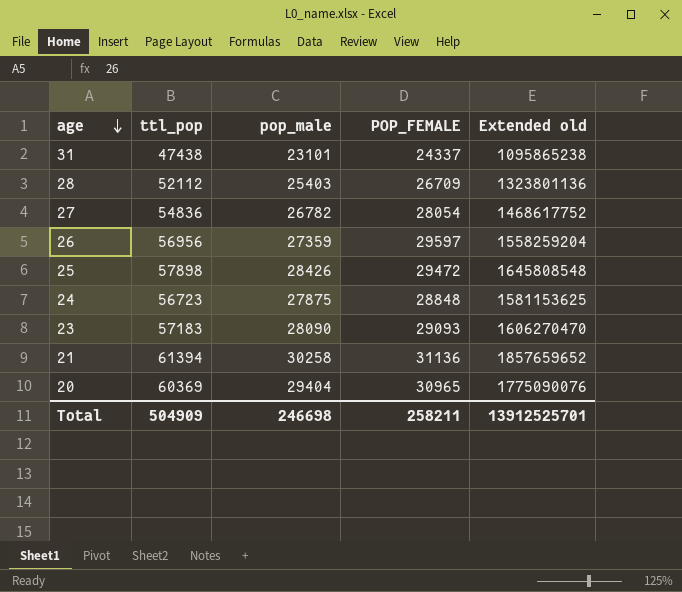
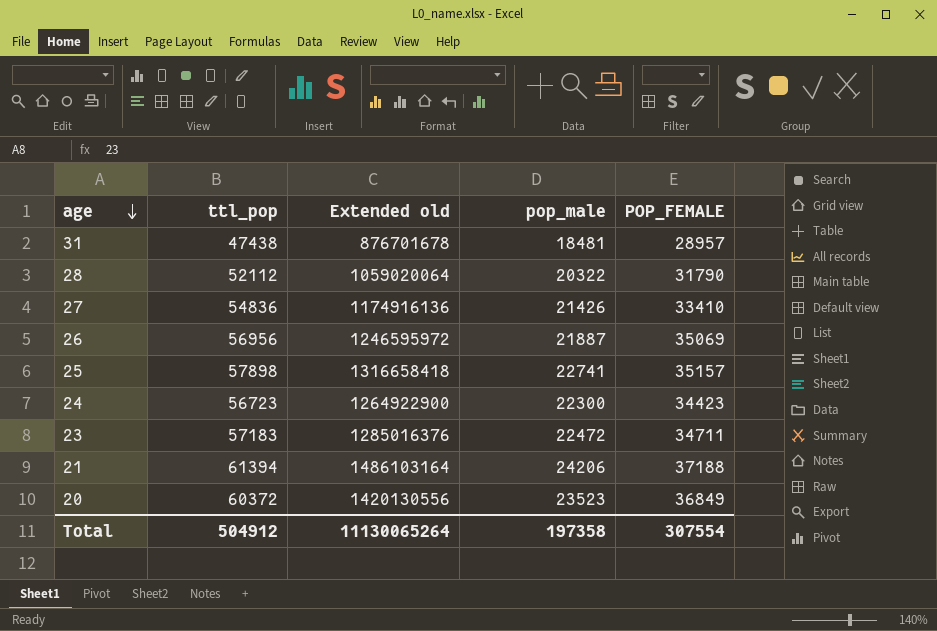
column Extended old | position: 5 -> 3
31 | Extended old: 1095865238 -> 876701678
31 | pop_male: 23101 -> 18481
31 | POP_FEMALE: 24337 -> 28957
28 | Extended old: 1323801136 -> 1059020064
28 | pop_male: 25403 -> 20322
28 | POP_FEMALE: 26709 -> 31790
27 | Extended old: 1468617752 -> 1174916136
27 | pop_male: 26782 -> 21426
27 | POP_FEMALE: 28054 -> 33410
26 | Extended old: 1558259204 -> 1246595972
26 | pop_male: 27359 -> 21887
26 | POP_FEMALE: 29597 -> 35069
25 | Extended old: 1645808548 -> 1316658418
25 | pop_male: 28426 -> 22741
25 | POP_FEMALE: 29472 -> 35157
24 | Extended old: 1581153625 -> 1264922900
24 | pop_male: 27875 -> 22300
24 | POP_FEMALE: 28848 -> 34423
23 | Extended old: 1606270470 -> 1285016376
23 | pop_male: 28090 -> 22472
23 | POP_FEMALE: 29093 -> 34711
21 | Extended old: 1857659652 -> 1486103164
21 | pop_male: 30258 -> 24206
21 | POP_FEMALE: 31136 -> 37188
20 | ttl_pop: 60369 -> 60372
20 | Extended old: 1775090076 -> 1420130556
20 | pop_male: 29404 -> 23523
20 | POP_FEMALE: 30965 -> 36849
Total | ttl_pop: 504909 -> 504912
Total | Extended old: 13912525701 -> 11130065264
Total | pop_male: 246698 -> 197358
Total | POP_FEMALE: 258211 -> 307554

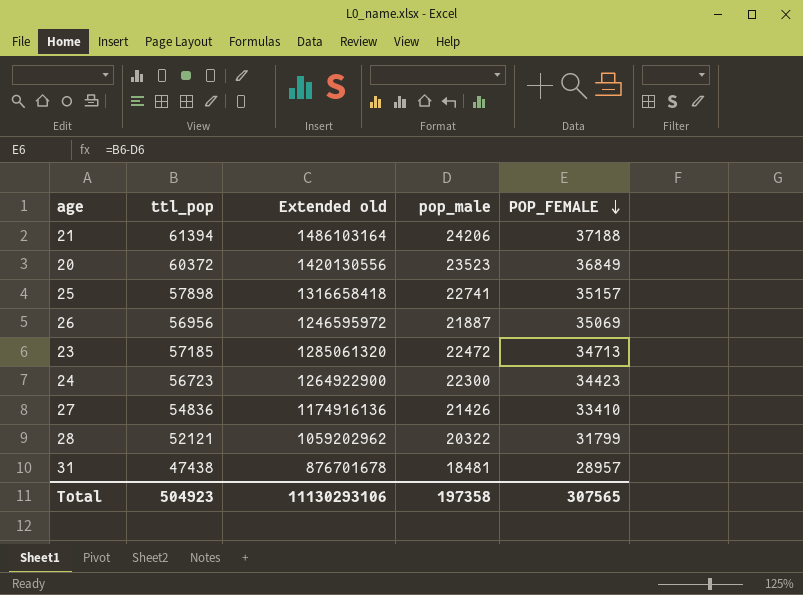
row order: age descending -> POP_FEMALE descending
23 | ttl_pop: 57183 -> 57185
23 | Extended old: 1285016376 -> 1285061320
23 | POP_FEMALE: 34711 -> 34713
28 | ttl_pop: 52112 -> 52121
28 | Extended old: 1059020064 -> 1059202962
28 | POP_FEMALE: 31790 -> 31799
Total | ttl_pop: 504912 -> 504923
Total | Extended old: 11130065264 -> 11130293106
Total | POP_FEMALE: 307554 -> 307565

